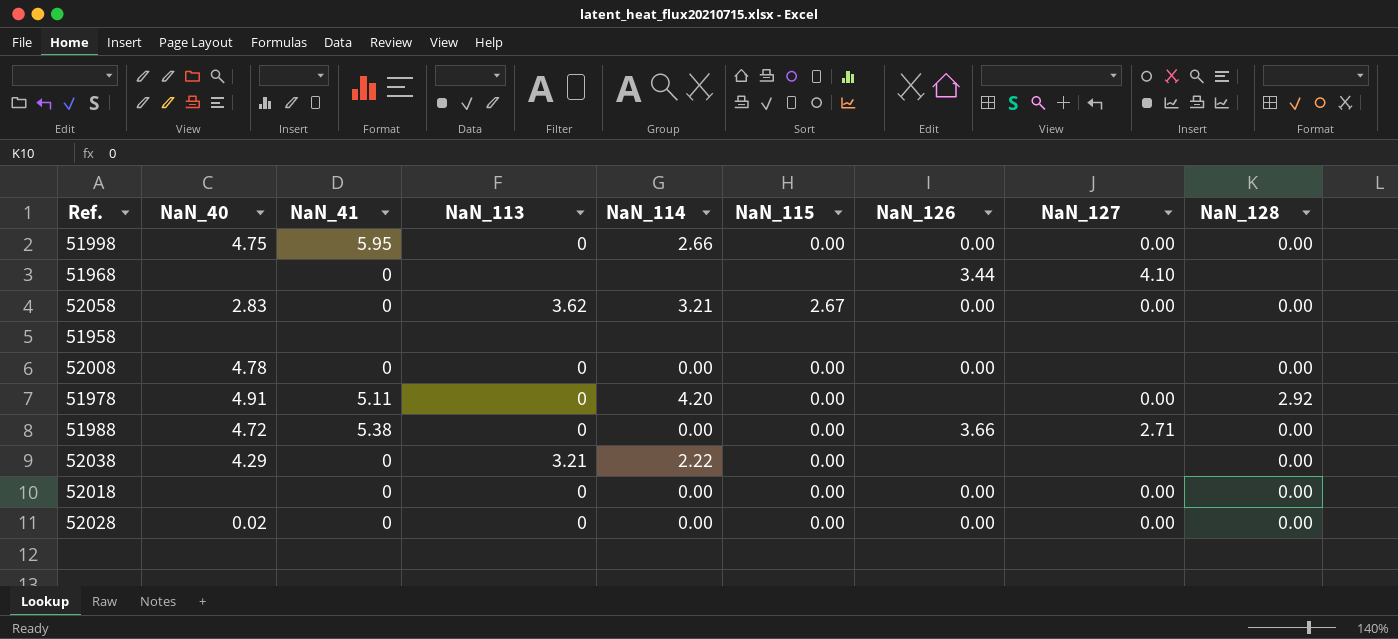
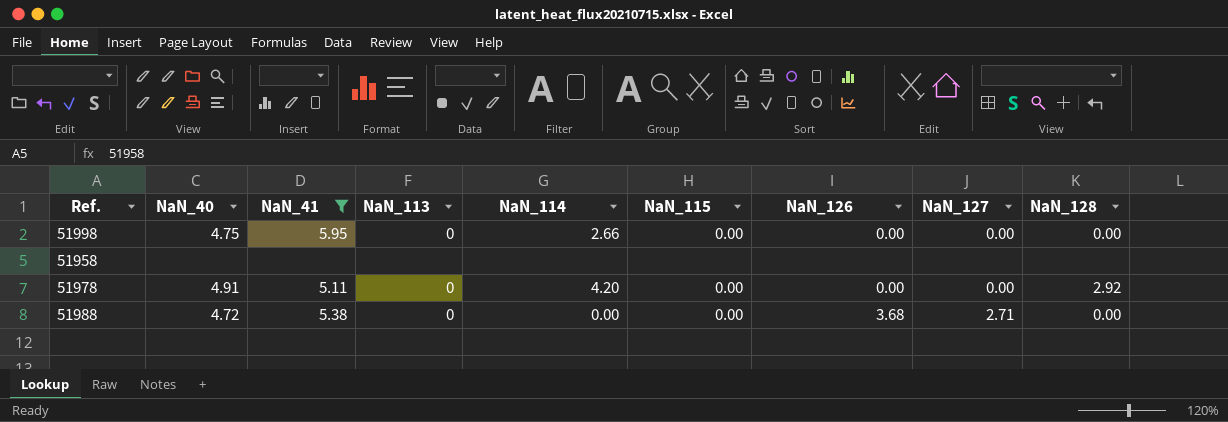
filter: none -> NaN_41 != 0
51978 | NaN_126: none -> 0.00
51988 | NaN_126: 3.66 -> 3.68

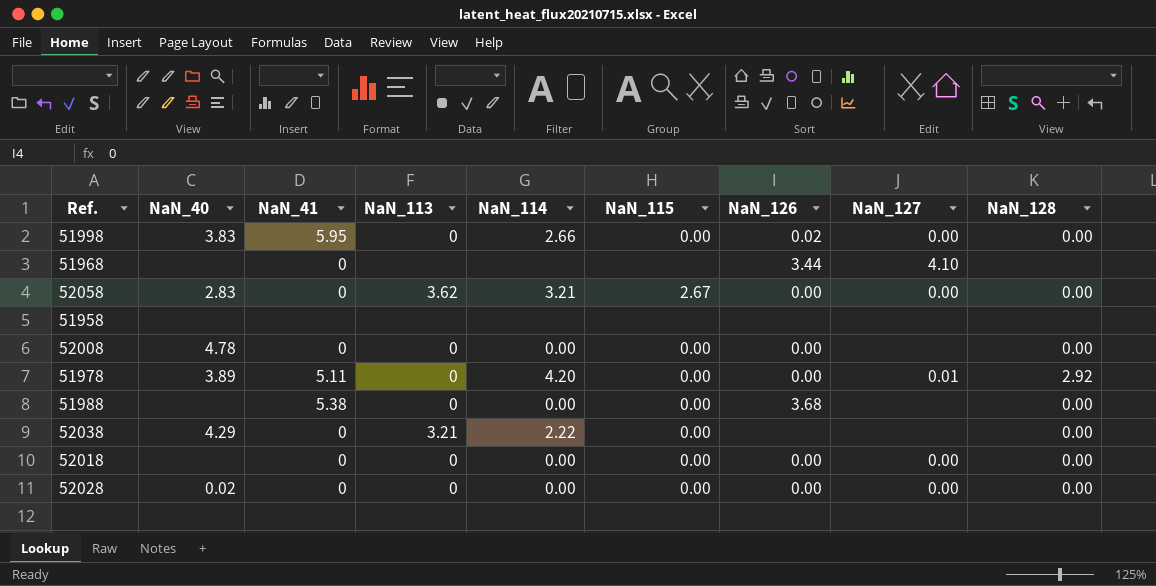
filter: NaN_41 != 0 -> none
51998 | NaN_40: 4.75 -> 3.83
51998 | NaN_126: 0.00 -> 0.02
51978 | NaN_40: 4.91 -> 3.89
51978 | NaN_127: 0.00 -> 0.01
51988 | NaN_40: 4.72 -> none
51988 | NaN_127: 2.71 -> none

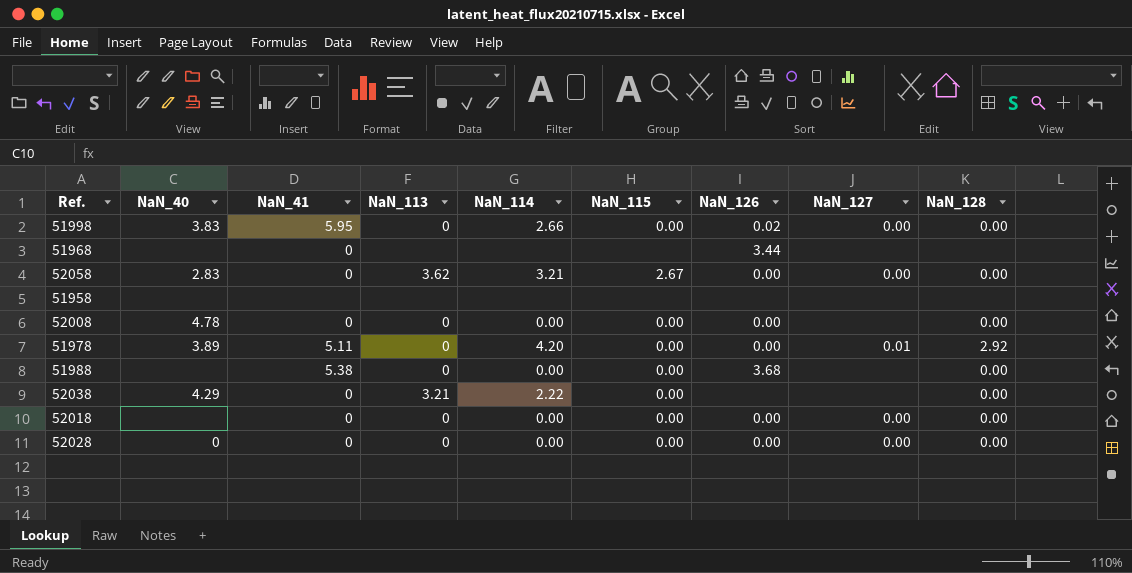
51968 | NaN_127: 4.10 -> none
52028 | NaN_40: 0.02 -> 0

